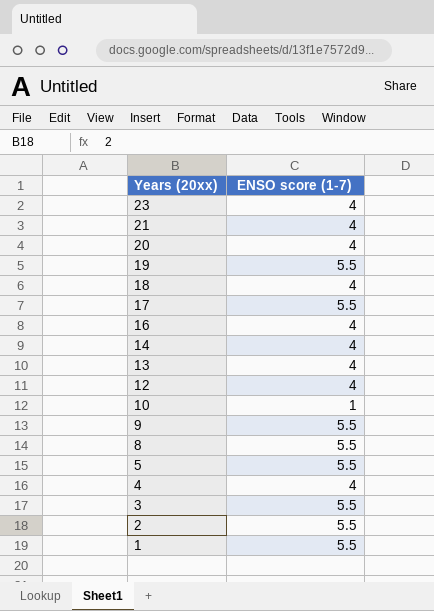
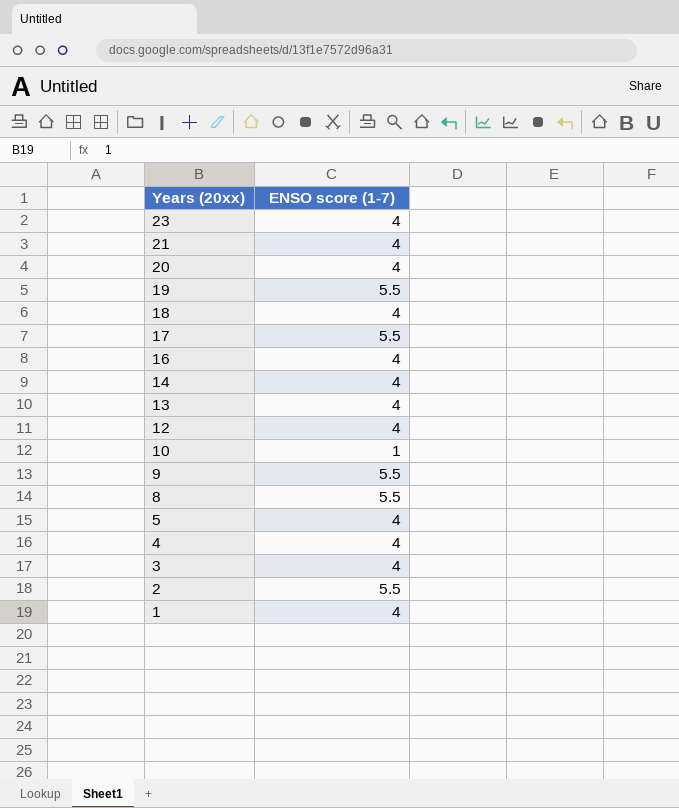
5 | ENSO score (1-7): 5.5 -> 4
3 | ENSO score (1-7): 5.5 -> 4
1 | ENSO score (1-7): 5.5 -> 4

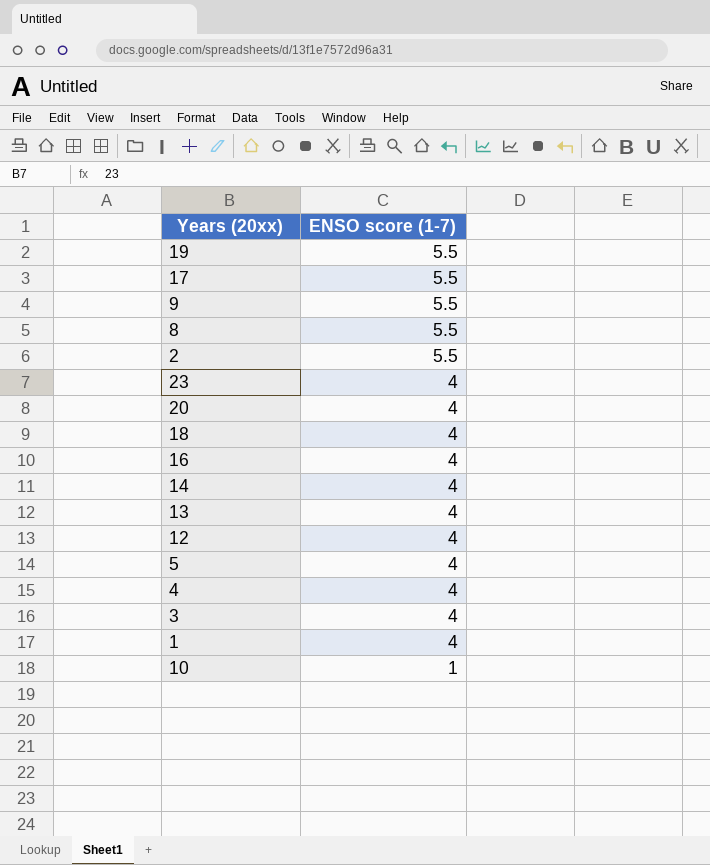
row order: Years (20xx) descending -> ENSO score (1-7) descending
row 21: 4 -> none

